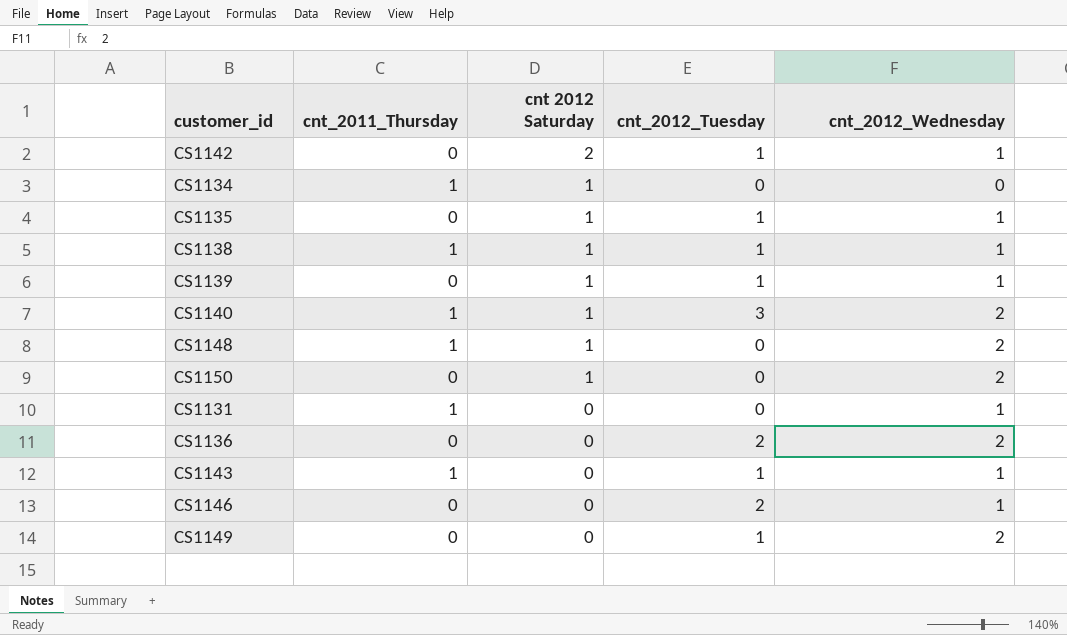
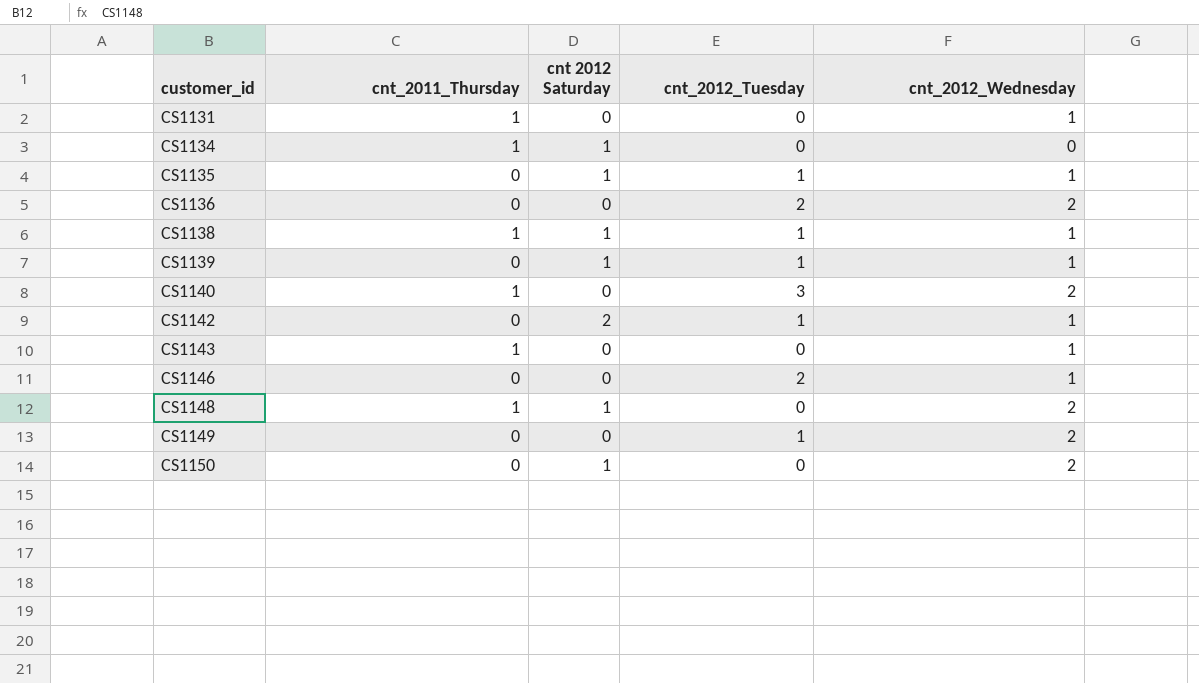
row order: cnt 2012 Saturday descending -> customer_id ascending
CS1140 | cnt 2012 Saturday: 1 -> 0
CS1143 | cnt_2012_Tuesday: 1 -> 0

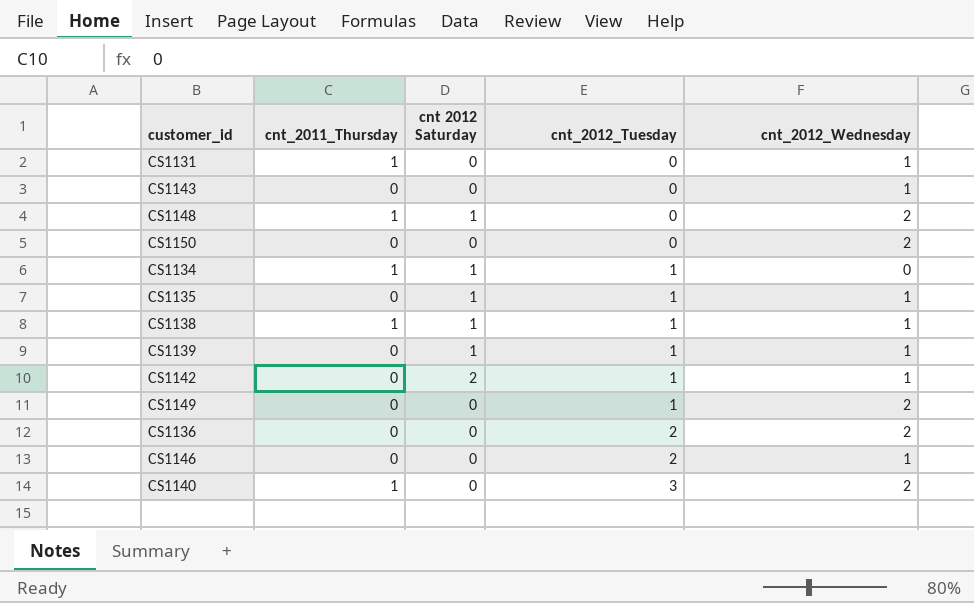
row order: customer_id ascending -> cnt_2012_Tuesday ascending
CS1143 | cnt_2011_Thursday: 1 -> 0
CS1150 | cnt 2012 Saturday: 1 -> 0
CS1134 | cnt_2012_Tuesday: 0 -> 1

